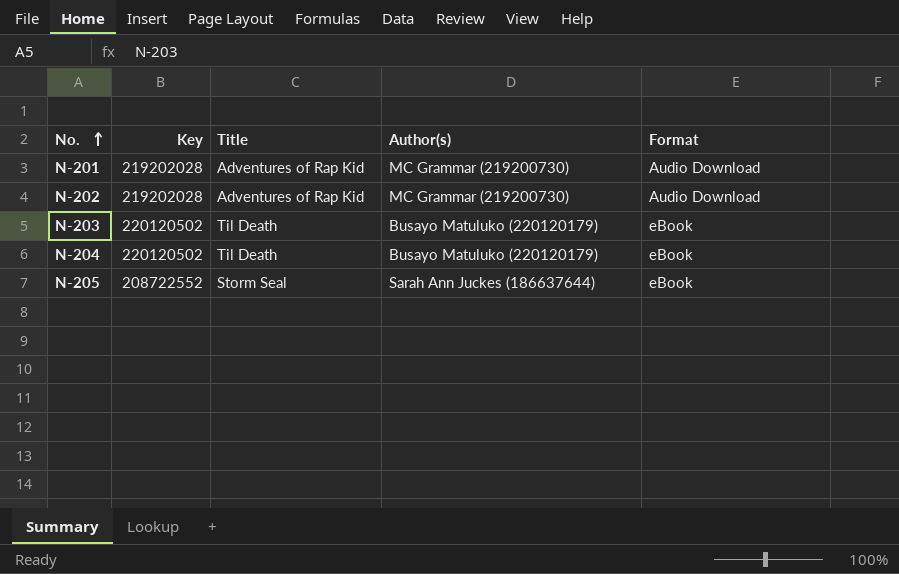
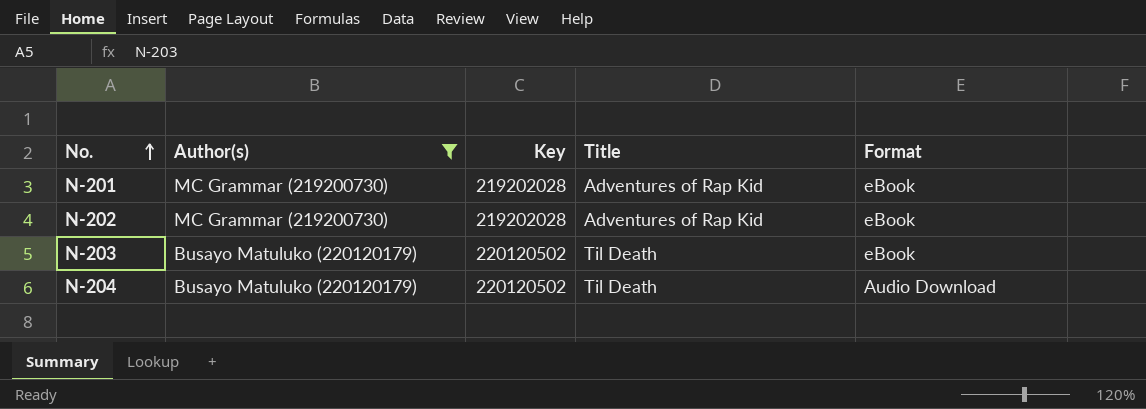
filter: none -> Author(s) != Sarah Ann Juckes (186637644)
column Author(s) | position: 4 -> 2
N-201 | Format: Audio Download -> eBook
N-202 | Format: Audio Download -> eBook
N-204 | Format: eBook -> Audio Download

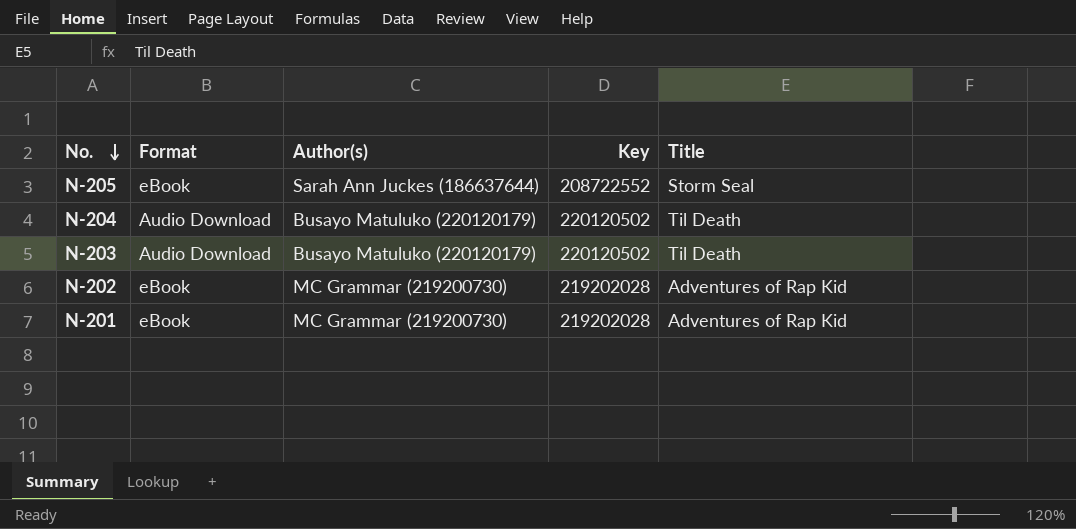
filter: Author(s) != Sarah Ann Juckes (186637644) -> none
row order: No. ascending -> No. descending
column Format | position: 5 -> 2
N-203 | Format: eBook -> Audio Download

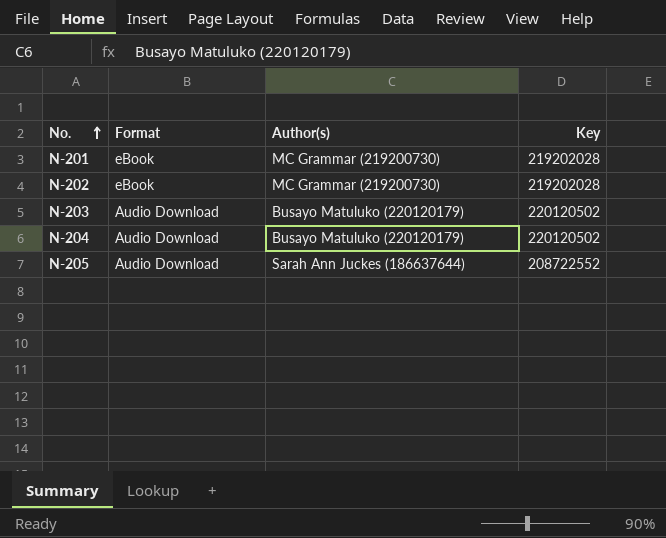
row order: No. descending -> No. ascending
column Title | position: 5 -> none
N-205 | Format: eBook -> Audio Download

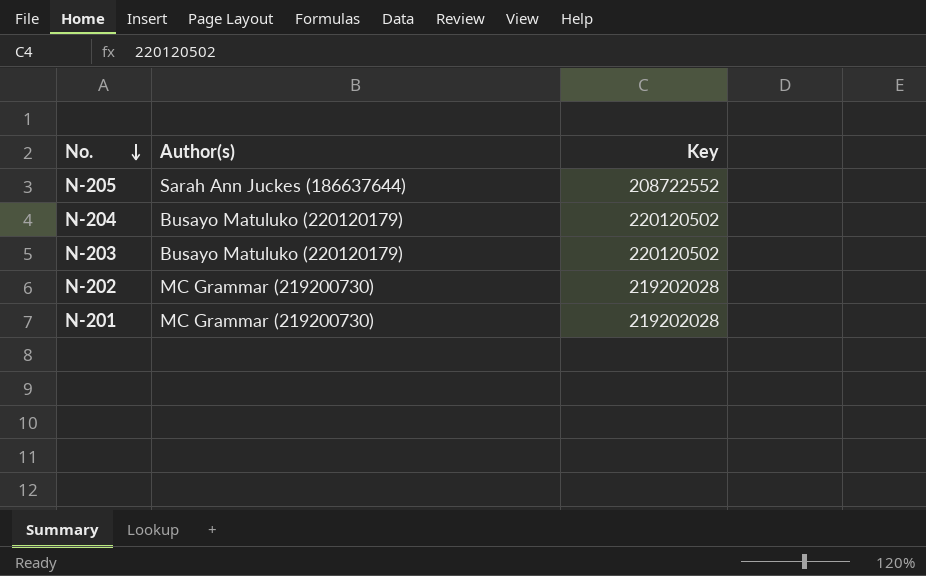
row order: No. ascending -> No. descending
column Format | position: 2 -> none

